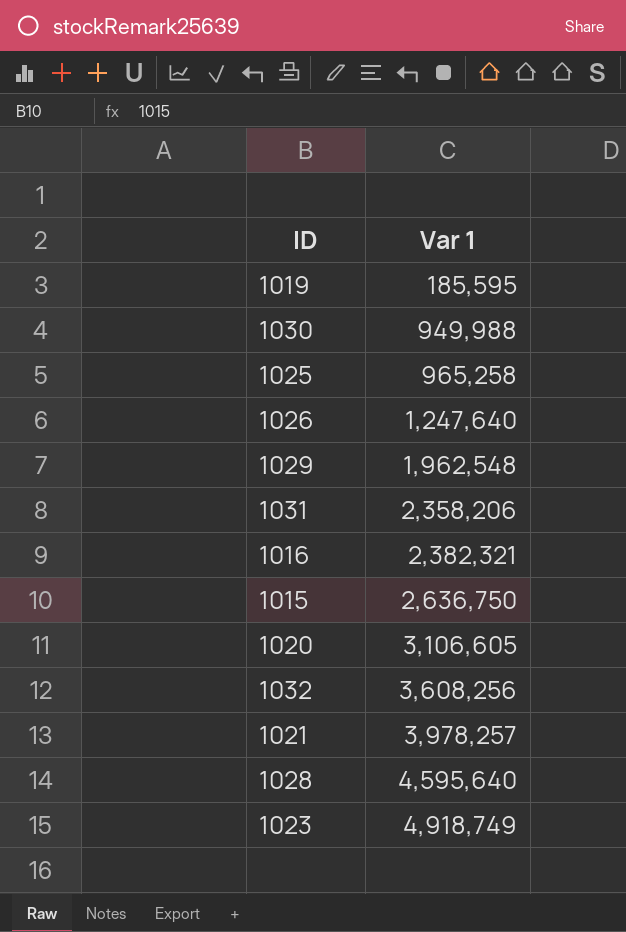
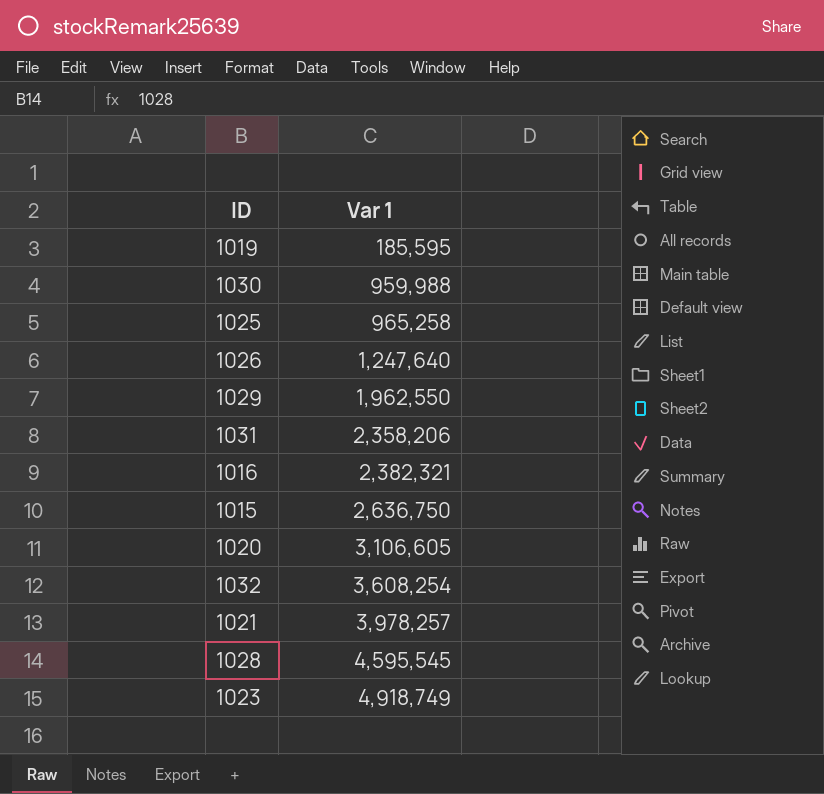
1030 | Var 1: 949,988 -> 959,988
1029 | Var 1: 1,962,548 -> 1,962,550
1032 | Var 1: 3,608,256 -> 3,608,254
1028 | Var 1: 4,595,640 -> 4,595,545

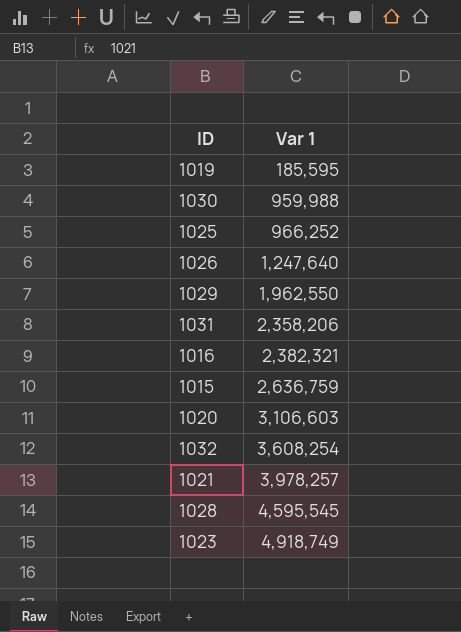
1025 | Var 1: 965,258 -> 966,252
1015 | Var 1: 2,636,750 -> 2,636,759
1020 | Var 1: 3,106,605 -> 3,106,603

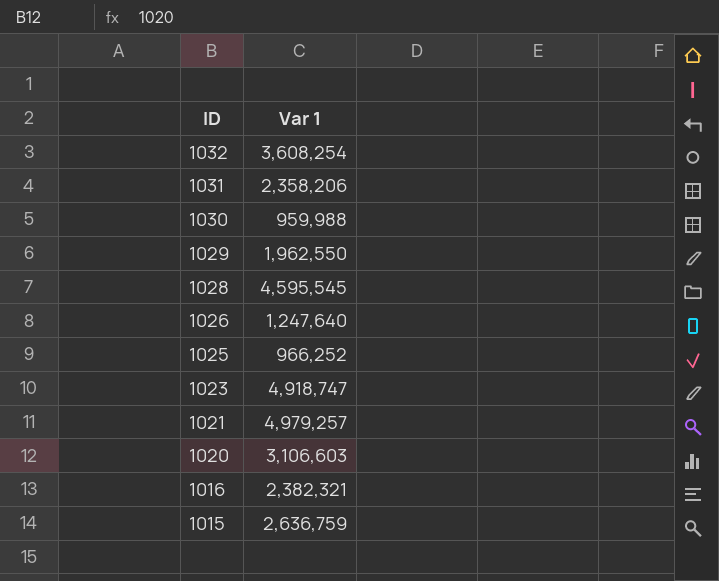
row order: Var 1 ascending -> ID descending
row 1019: 185,595 -> none
1023 | Var 1: 4,918,749 -> 4,918,747
1021 | Var 1: 3,978,257 -> 4,979,257

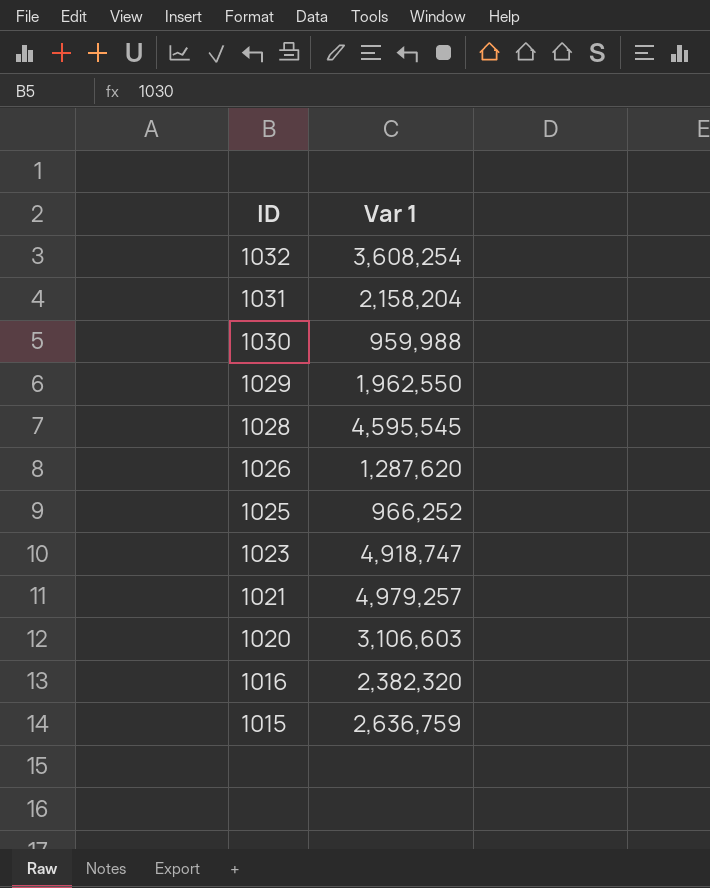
1031 | Var 1: 2,358,206 -> 2,158,204
1026 | Var 1: 1,247,640 -> 1,287,620
1016 | Var 1: 2,382,321 -> 2,382,320

